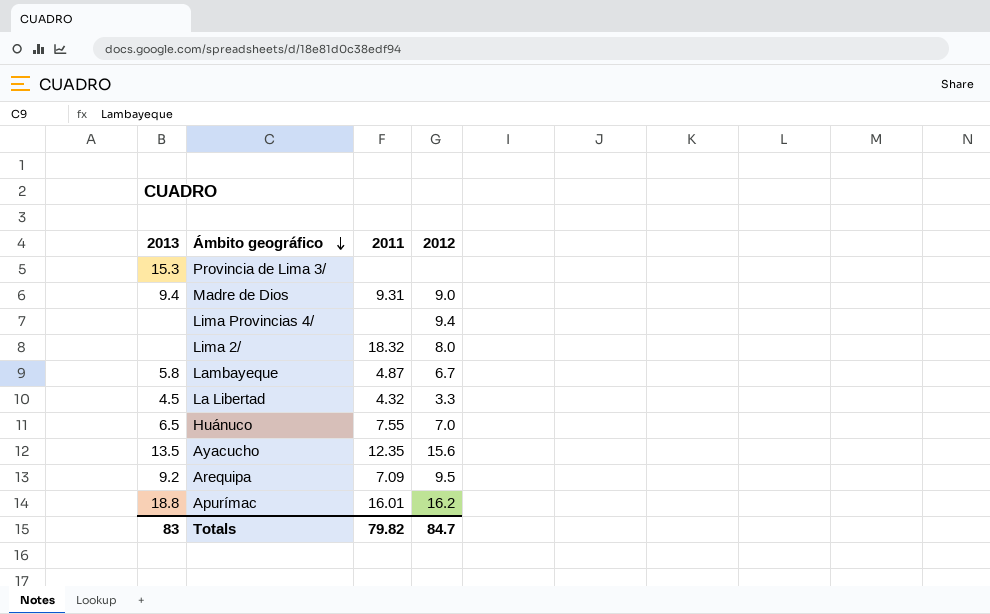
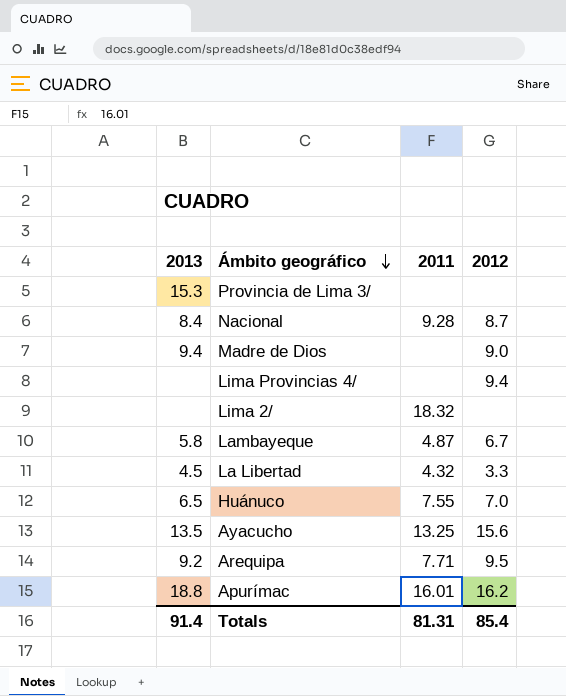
row Nacional: none -> 8.4 | 9.28 | 8.7
Madre de Dios | 2011: 9.31 -> none
Lima 2/ | 2012: 8.0 -> none
Ayacucho | 2011: 12.35 -> 13.25
Arequipa | 2011: 7.09 -> 7.71
Totals | 2013: 83 -> 91.4
Totals | 2011: 79.82 -> 81.31
Totals | 2012: 84.7 -> 85.4

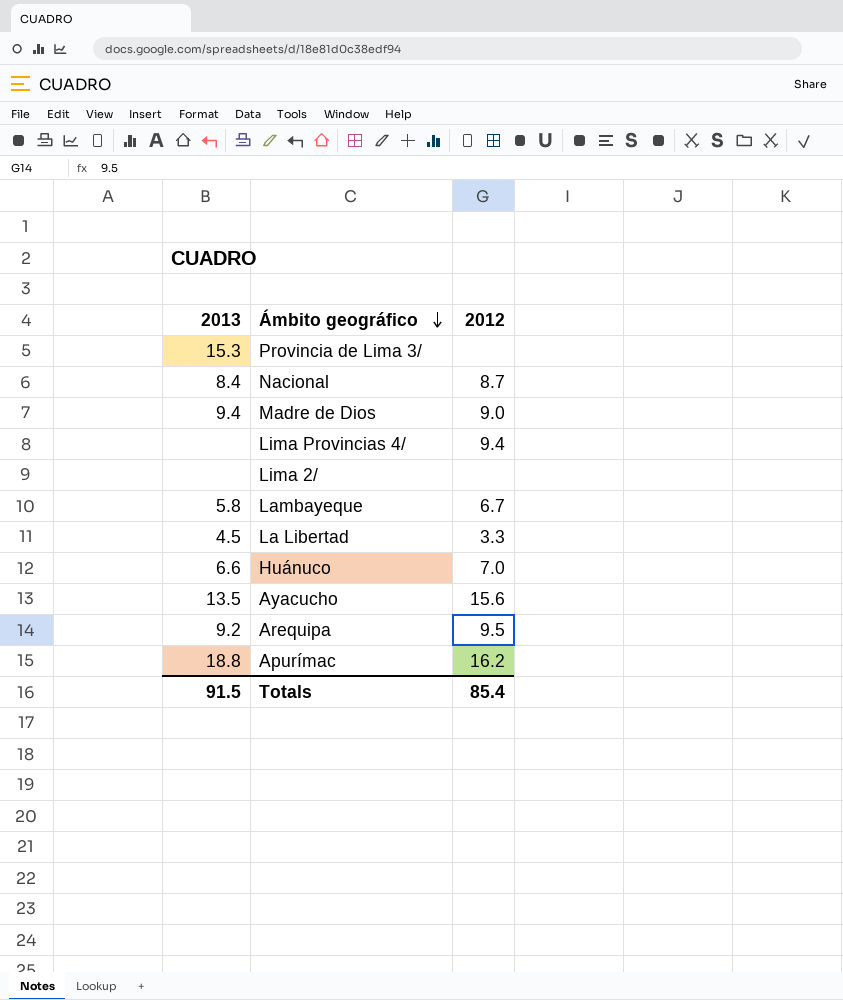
column 2011 | position: 3 -> none
Huánuco | 2013: 6.5 -> 6.6
Totals | 2013: 91.4 -> 91.5

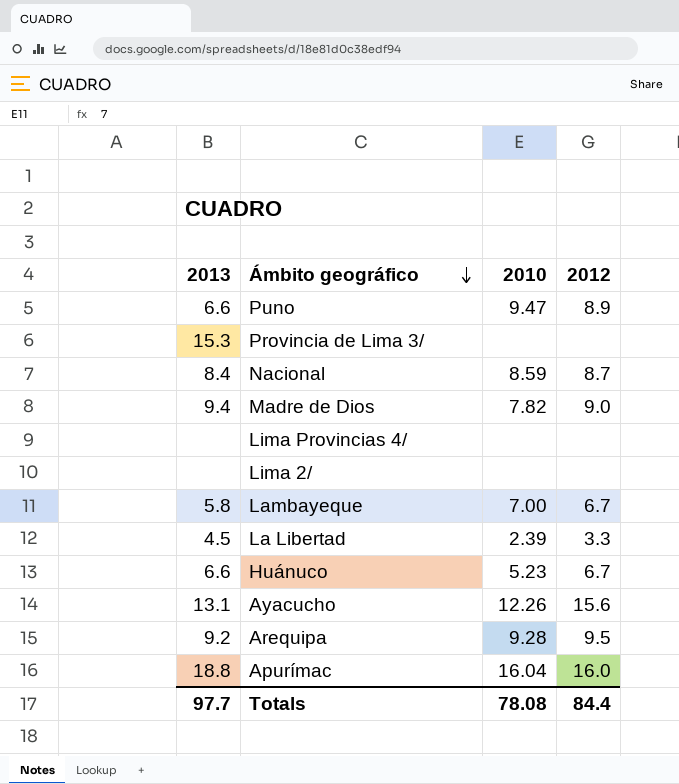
column 2010 | position: none -> 3
row Puno: none -> 6.6 | 9.47 | 8.9
Lima Provincias 4/ | 2012: 9.4 -> none
Huánuco | 2012: 7.0 -> 6.7
Ayacucho | 2013: 13.5 -> 13.1
Apurímac | 2012: 16.2 -> 16.0
Totals | 2013: 91.5 -> 97.7
Totals | 2012: 85.4 -> 84.4

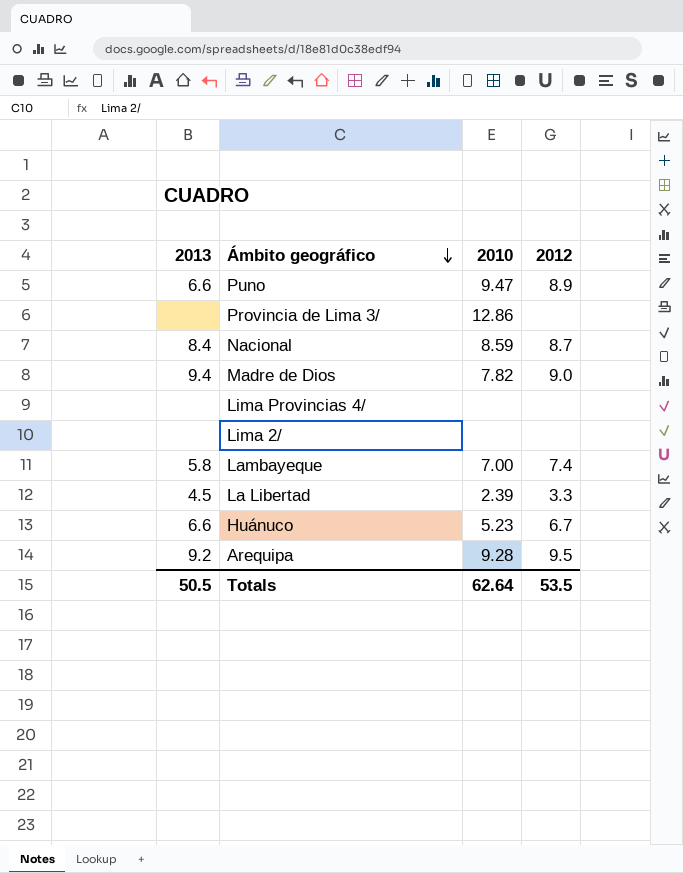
row Ayacucho: 13.1 | 12.26 | 15.6 -> none
row Apurímac: 18.8 | 16.04 | 16.0 -> none
Provincia de Lima 3/ | 2013: 15.3 -> none
Provincia de Lima 3/ | 2010: none -> 12.86
Lambayeque | 2012: 6.7 -> 7.4
Totals | 2013: 97.7 -> 50.5
Totals | 2010: 78.08 -> 62.64
Totals | 2012: 84.4 -> 53.5

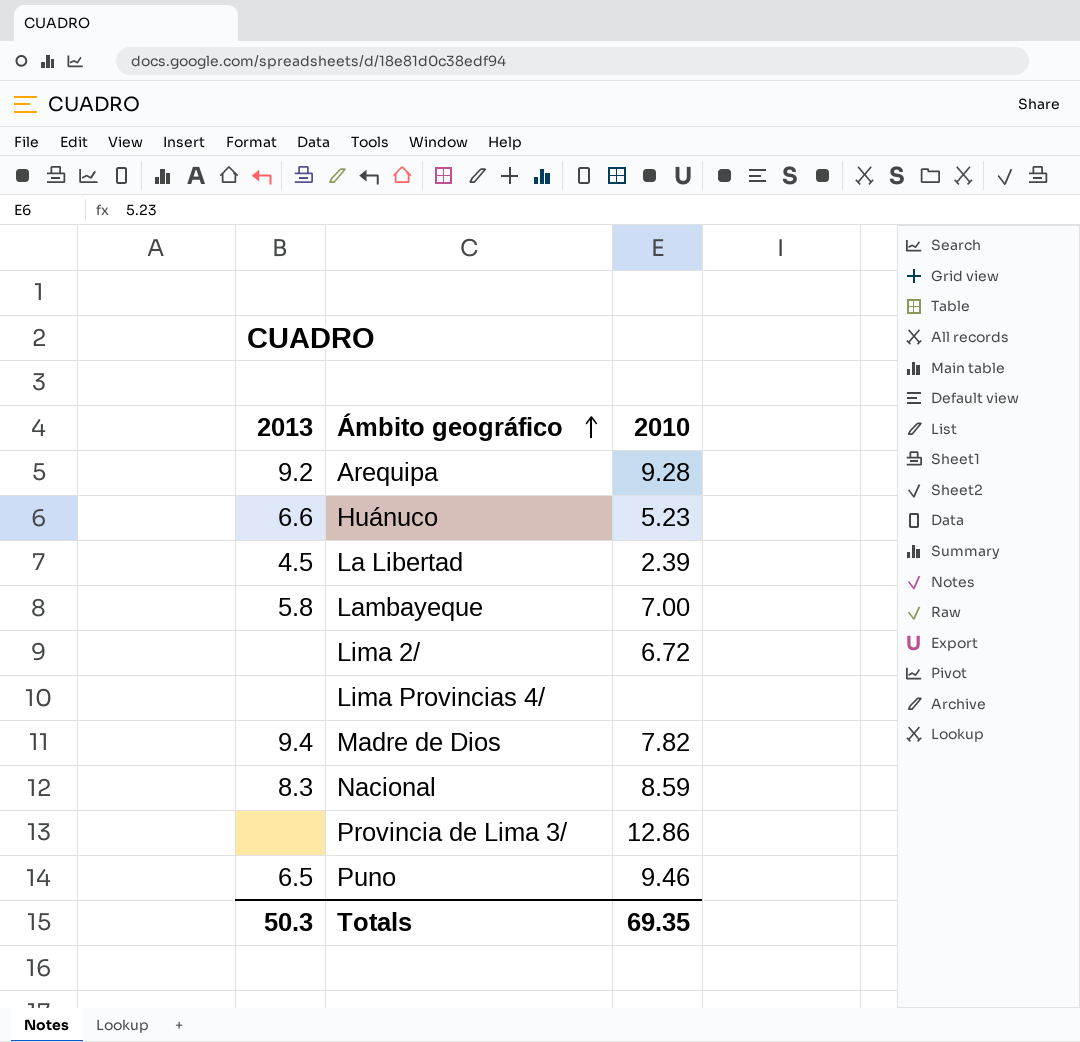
row order: Ámbito geográfico descending -> Ámbito geográfico ascending
column 2012 | position: 4 -> none
Lima 2/ | 2010: none -> 6.72
Nacional | 2013: 8.4 -> 8.3
Puno | 2013: 6.6 -> 6.5
Puno | 2010: 9.47 -> 9.46
Totals | 2013: 50.5 -> 50.3
Totals | 2010: 62.64 -> 69.35

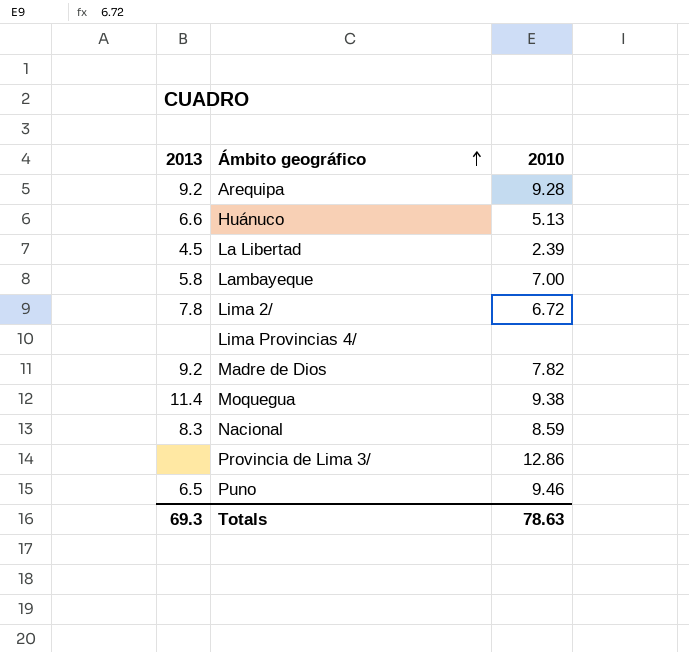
Huánuco | 2010: 5.23 -> 5.13
Lima 2/ | 2013: none -> 7.8
Madre de Dios | 2013: 9.4 -> 9.2
row Moquegua: none -> 11.4 | 9.38
Totals | 2013: 50.3 -> 69.3
Totals | 2010: 69.35 -> 78.63

